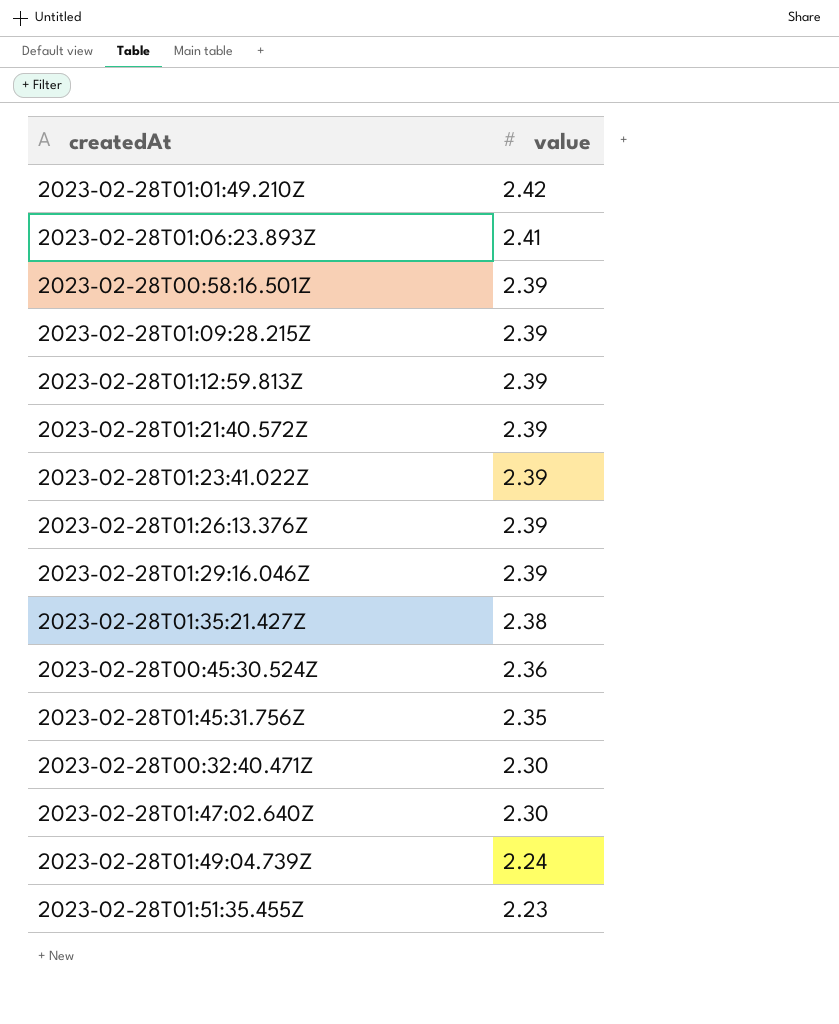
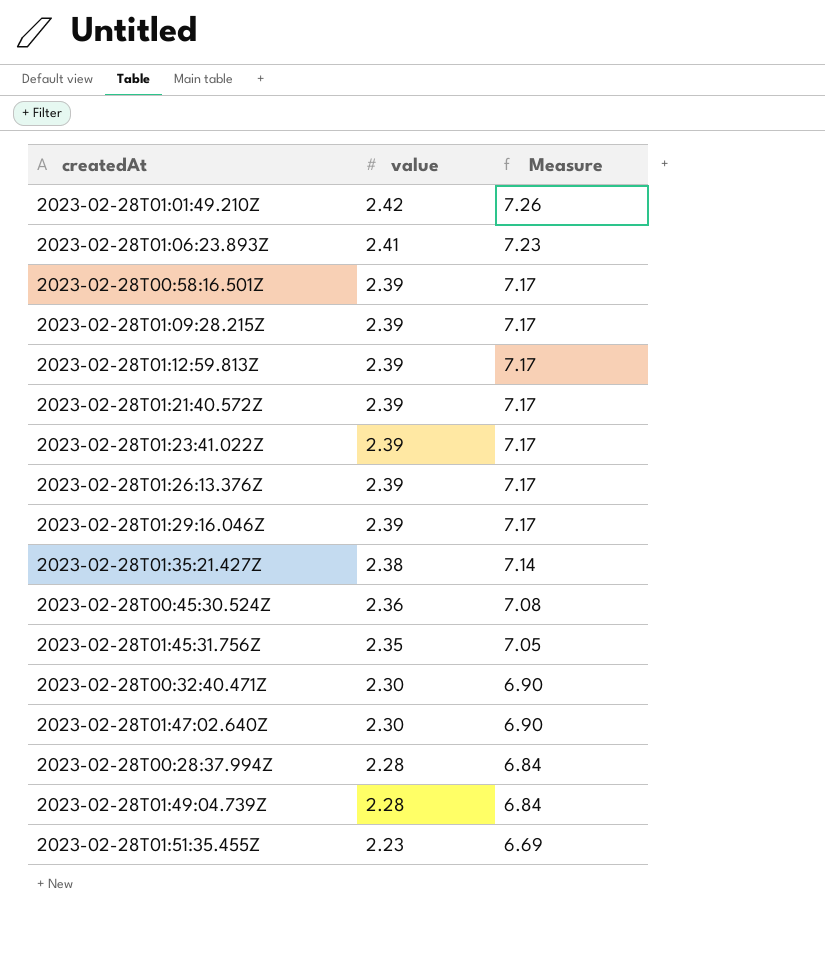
column Measure | formula: none -> [value] * 3
row 2023-02-28T00:28:37.994Z: none -> 2.28 | 6.84
2023-02-28T01:49:04.739Z | value: 2.24 -> 2.28

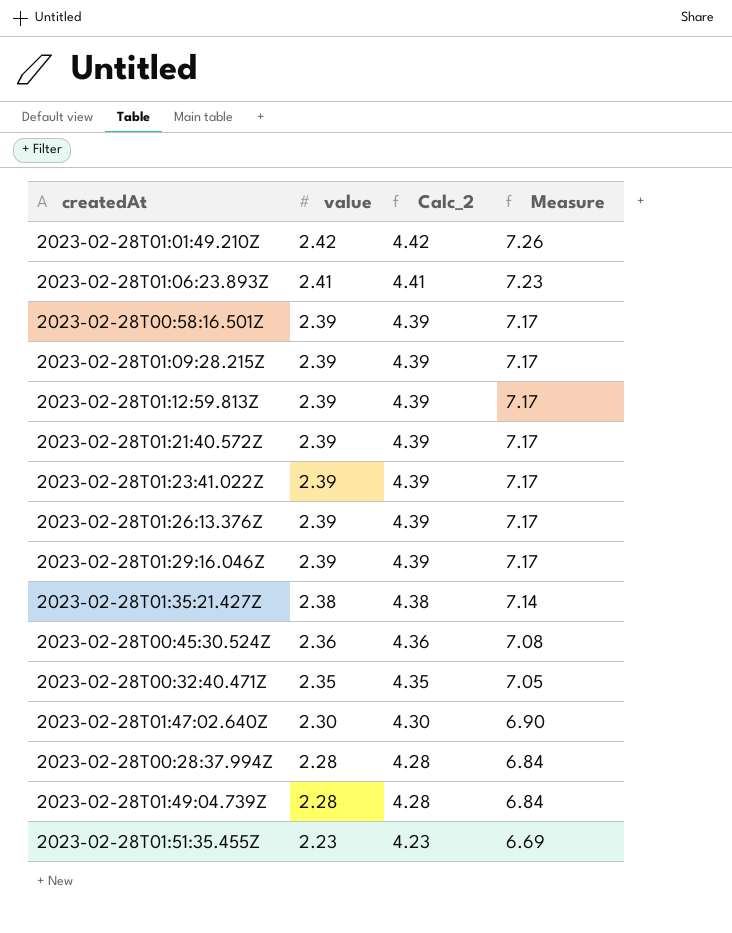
column Calc_2 | formula: none -> [value] + 2
row 2023-02-28T01:45:31.756Z: 2.35 | 7.05 -> none
2023-02-28T00:32:40.471Z | value: 2.30 -> 2.35
2023-02-28T00:32:40.471Z | Measure: 6.90 -> 7.05

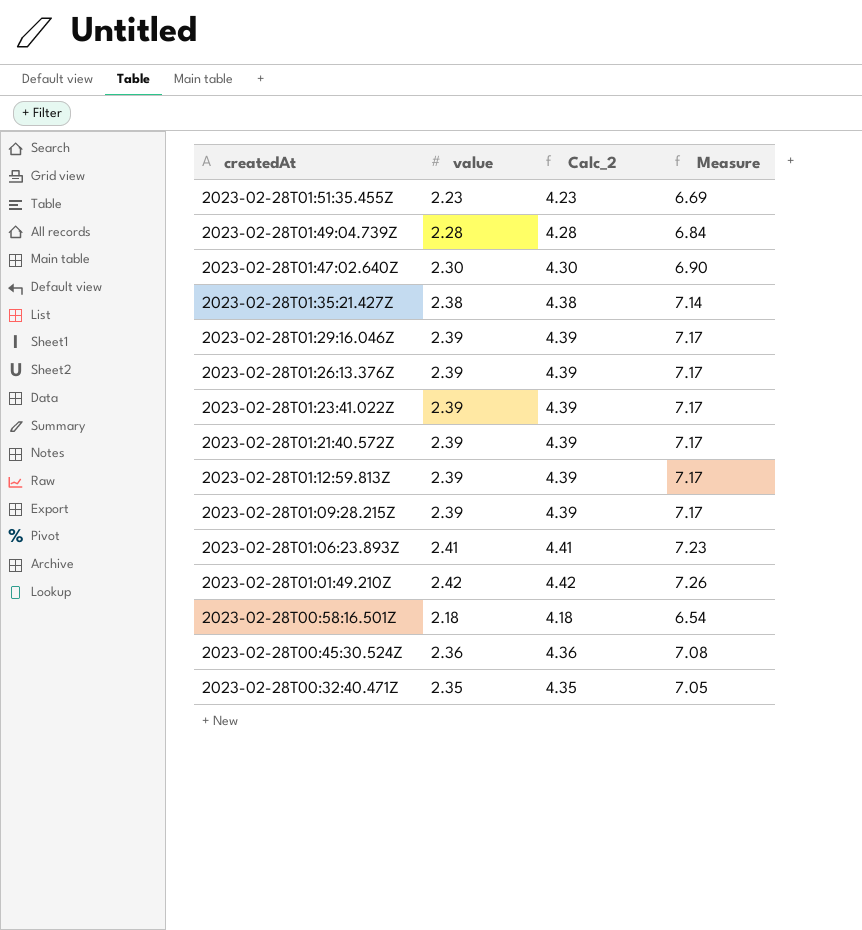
row order: value descending -> createdAt descending
row 2023-02-28T00:28:37.994Z: 2.28 | 4.28 | 6.84 -> none
2023-02-28T00:58:16.501Z | value: 2.39 -> 2.18
2023-02-28T00:58:16.501Z | Calc_2: 4.39 -> 4.18
2023-02-28T00:58:16.501Z | Measure: 7.17 -> 6.54

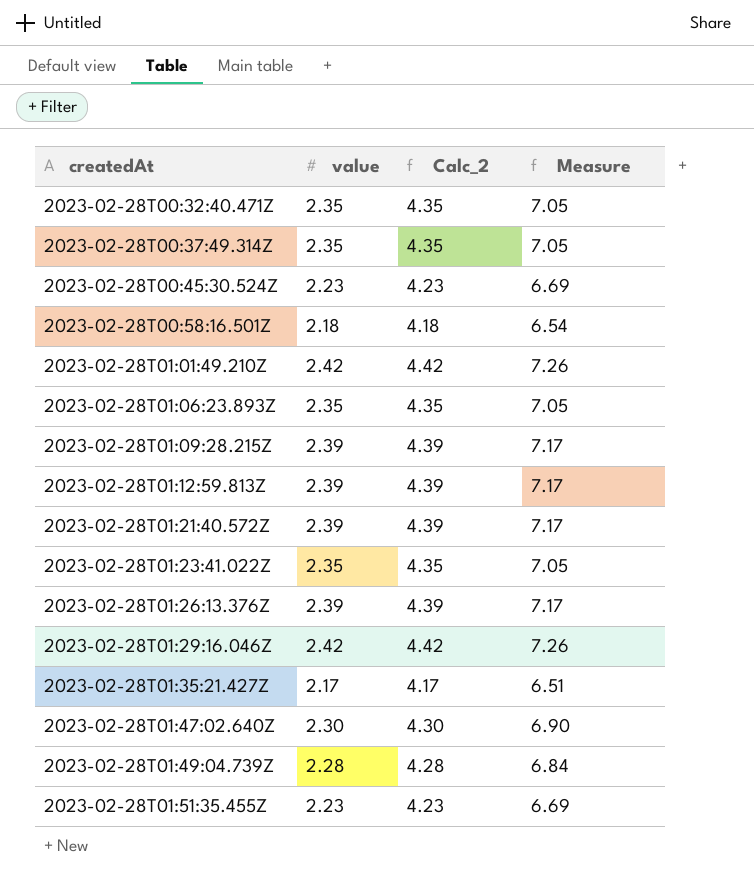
row order: createdAt descending -> createdAt ascending
row 2023-02-28T00:37:49.314Z: none -> 2.35 | 4.35 | 7.05
2023-02-28T00:45:30.524Z | value: 2.36 -> 2.23
2023-02-28T00:45:30.524Z | Calc_2: 4.36 -> 4.23
2023-02-28T00:45:30.524Z | Measure: 7.08 -> 6.69
2023-02-28T01:06:23.893Z | value: 2.41 -> 2.35
2023-02-28T01:06:23.893Z | Calc_2: 4.41 -> 4.35
2023-02-28T01:06:23.893Z | Measure: 7.23 -> 7.05
2023-02-28T01:23:41.022Z | value: 2.39 -> 2.35
2023-02-28T01:23:41.022Z | Calc_2: 4.39 -> 4.35
2023-02-28T01:23:41.022Z | Measure: 7.17 -> 7.05
2023-02-28T01:29:16.046Z | value: 2.39 -> 2.42
2023-02-28T01:29:16.046Z | Calc_2: 4.39 -> 4.42
2023-02-28T01:29:16.046Z | Measure: 7.17 -> 7.26
2023-02-28T01:35:21.427Z | value: 2.38 -> 2.17
2023-02-28T01:35:21.427Z | Calc_2: 4.38 -> 4.17
2023-02-28T01:35:21.427Z | Measure: 7.14 -> 6.51

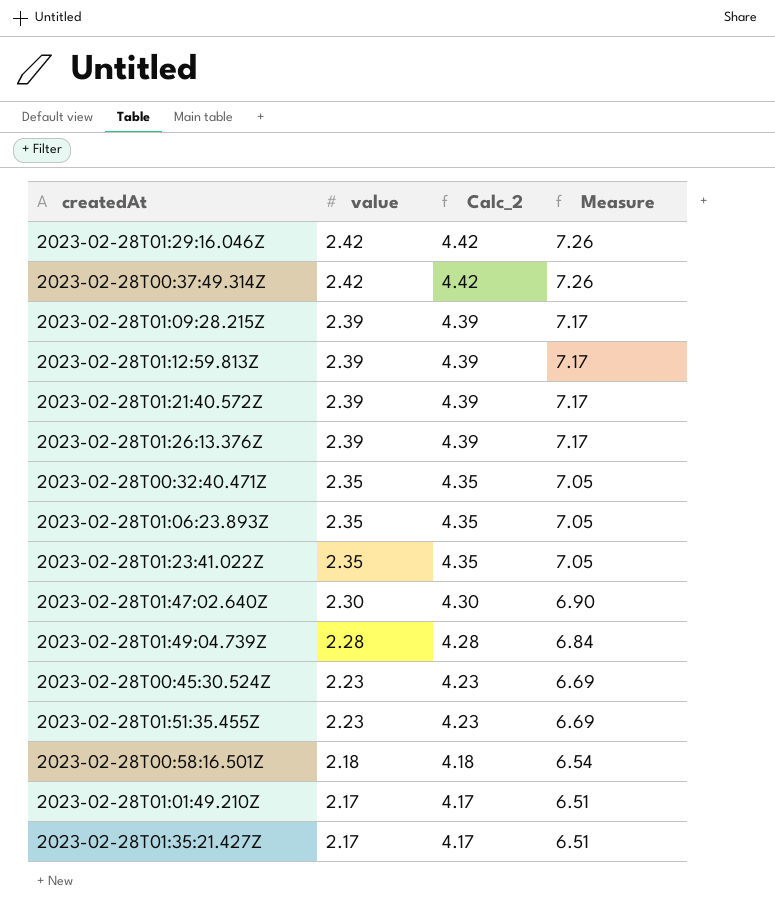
row order: createdAt ascending -> value descending
2023-02-28T00:37:49.314Z | value: 2.35 -> 2.42
2023-02-28T00:37:49.314Z | Calc_2: 4.35 -> 4.42
2023-02-28T00:37:49.314Z | Measure: 7.05 -> 7.26
2023-02-28T01:01:49.210Z | value: 2.42 -> 2.17
2023-02-28T01:01:49.210Z | Calc_2: 4.42 -> 4.17
2023-02-28T01:01:49.210Z | Measure: 7.26 -> 6.51

